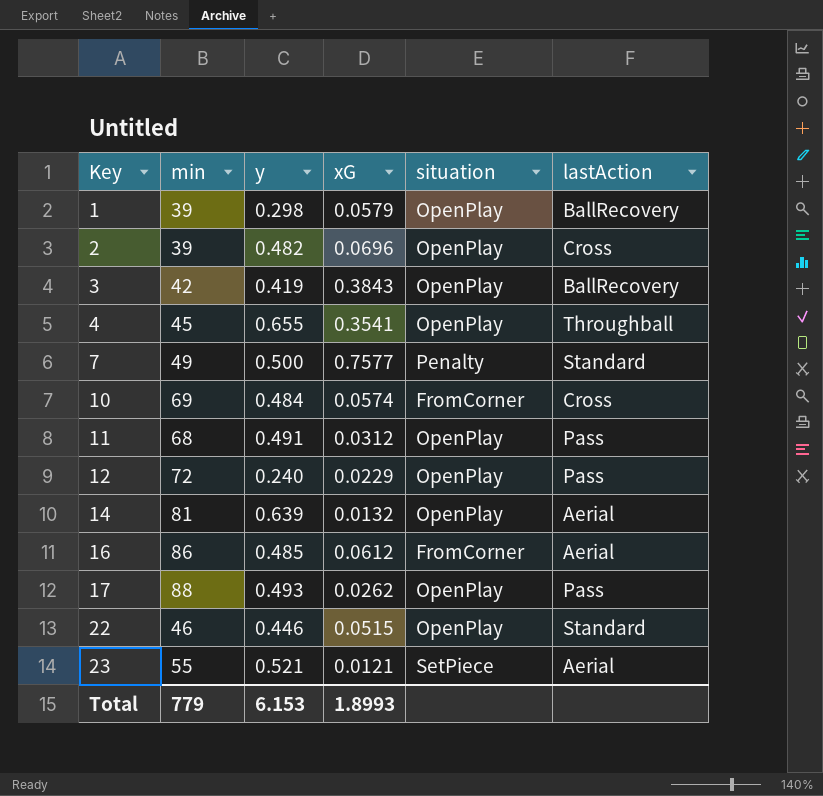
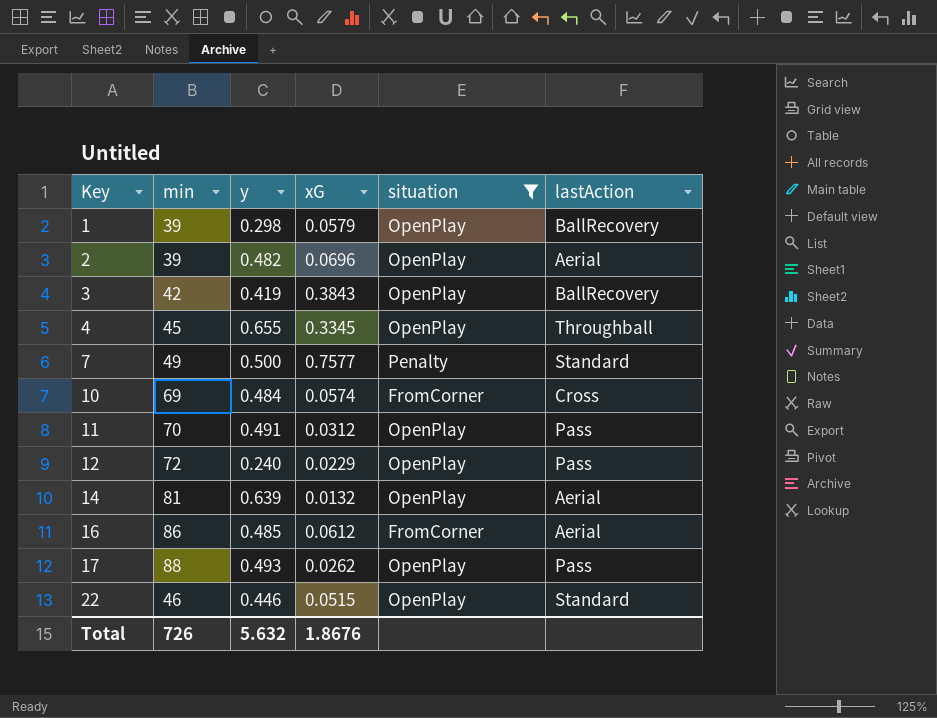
filter: none -> situation != SetPiece
2 | lastAction: Cross -> Aerial
4 | xG: 0.3541 -> 0.3345
11 | min: 68 -> 70
Total | min: 779 -> 726
Total | y: 6.153 -> 5.632
Total | xG: 1.8993 -> 1.8676

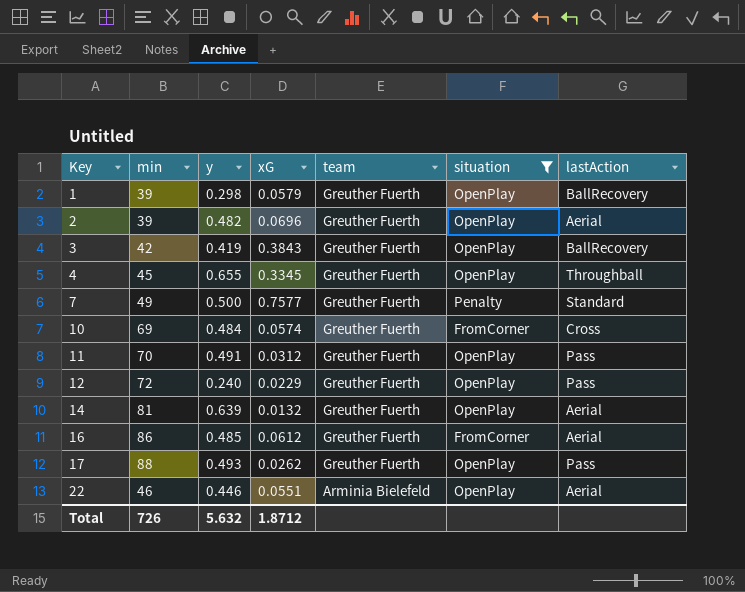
column team | position: none -> 5
22 | xG: 0.0515 -> 0.0551
22 | lastAction: Standard -> Aerial
Total | xG: 1.8676 -> 1.8712

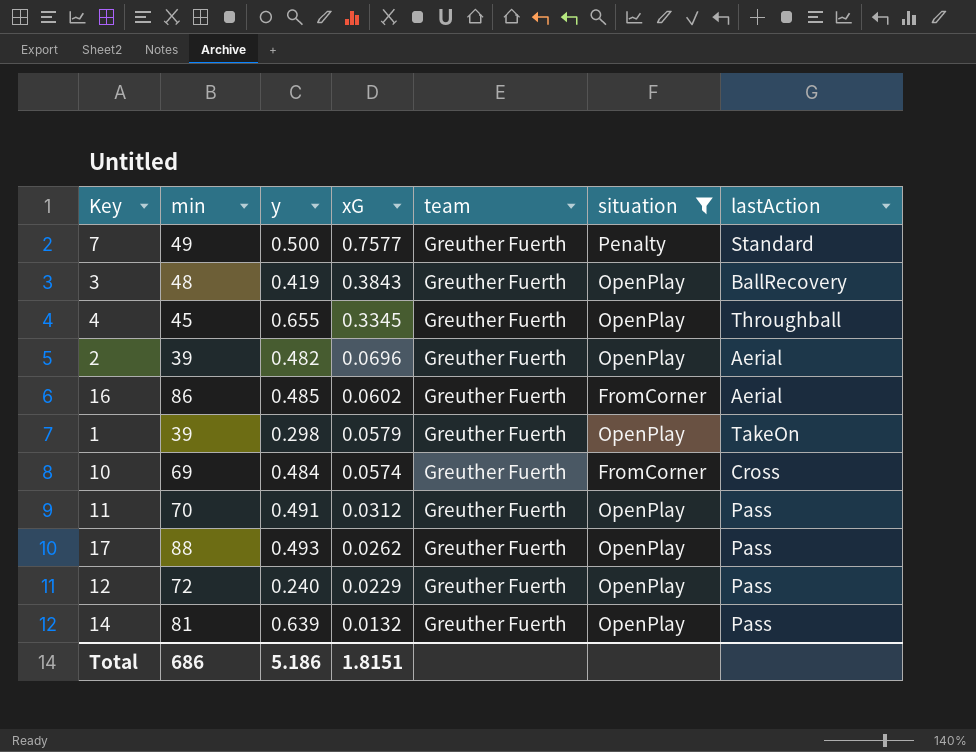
row order: Key ascending -> xG descending
row 22: 46 | 0.446 | 0.0551 | Arminia Bielefeld | OpenPlay | Aerial -> none
3 | min: 42 -> 48
16 | xG: 0.0612 -> 0.0602
1 | lastAction: BallRecovery -> TakeOn
14 | lastAction: Aerial -> Pass
Total | min: 726 -> 686
Total | y: 5.632 -> 5.186
Total | xG: 1.8712 -> 1.8151

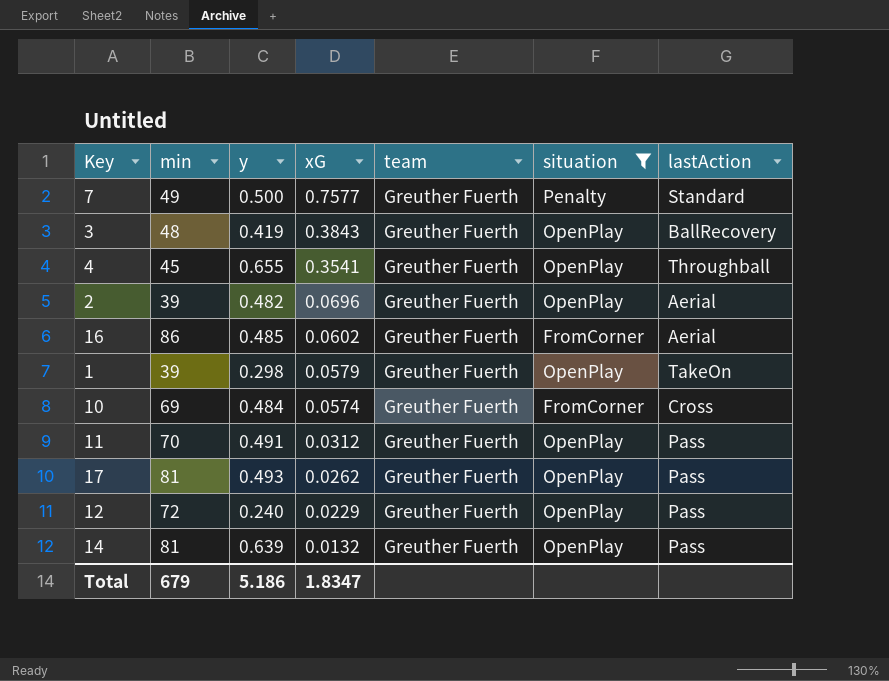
4 | xG: 0.3345 -> 0.3541
17 | min: 88 -> 81
Total | min: 686 -> 679
Total | xG: 1.8151 -> 1.8347

